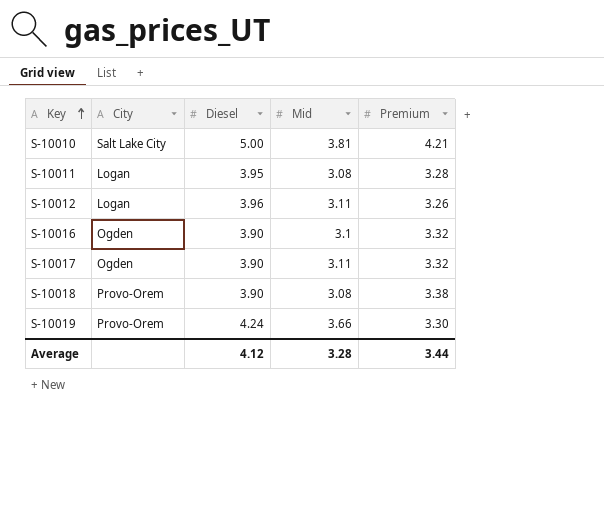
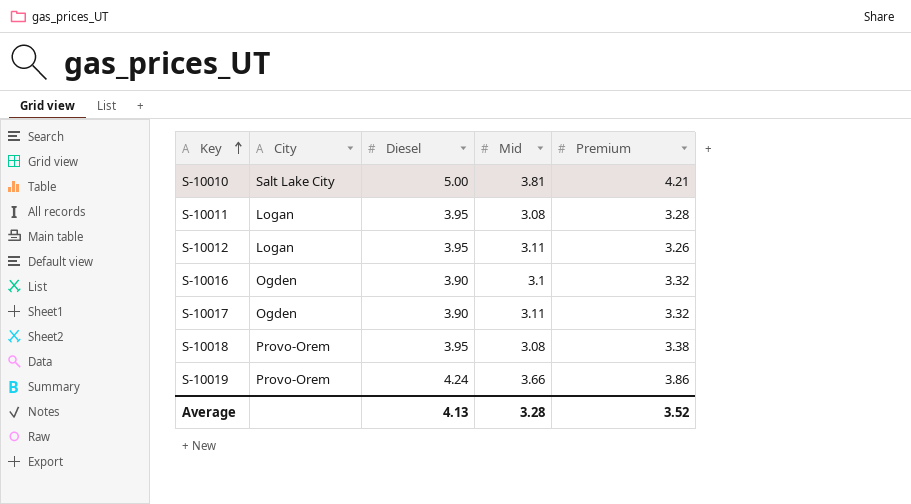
S-10012 | Diesel: 3.96 -> 3.95
S-10018 | Diesel: 3.90 -> 3.95
S-10019 | Premium: 3.30 -> 3.86
Average | Diesel: 4.12 -> 4.13
Average | Premium: 3.44 -> 3.52

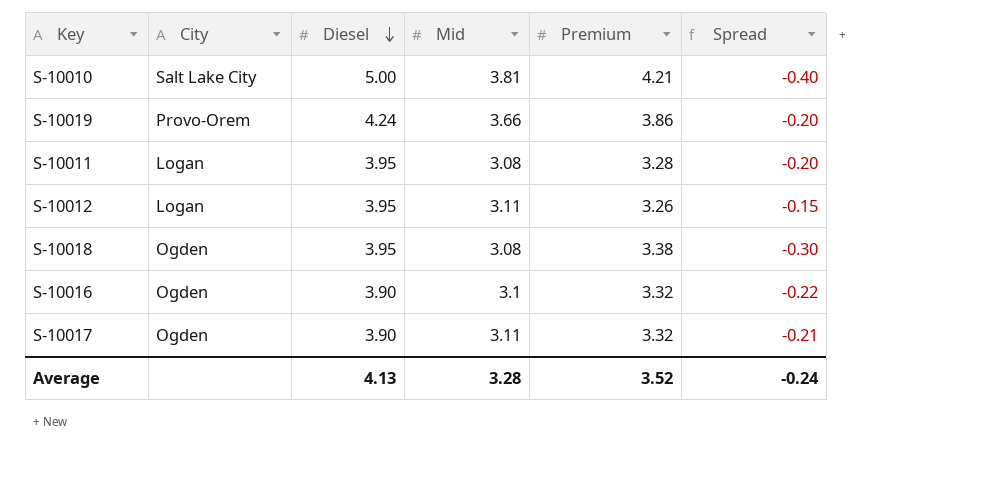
row order: Key ascending -> Diesel descending
column Spread | formula: none -> [Mid] - [Premium]
S-10018 | City: Provo-Orem -> Ogden

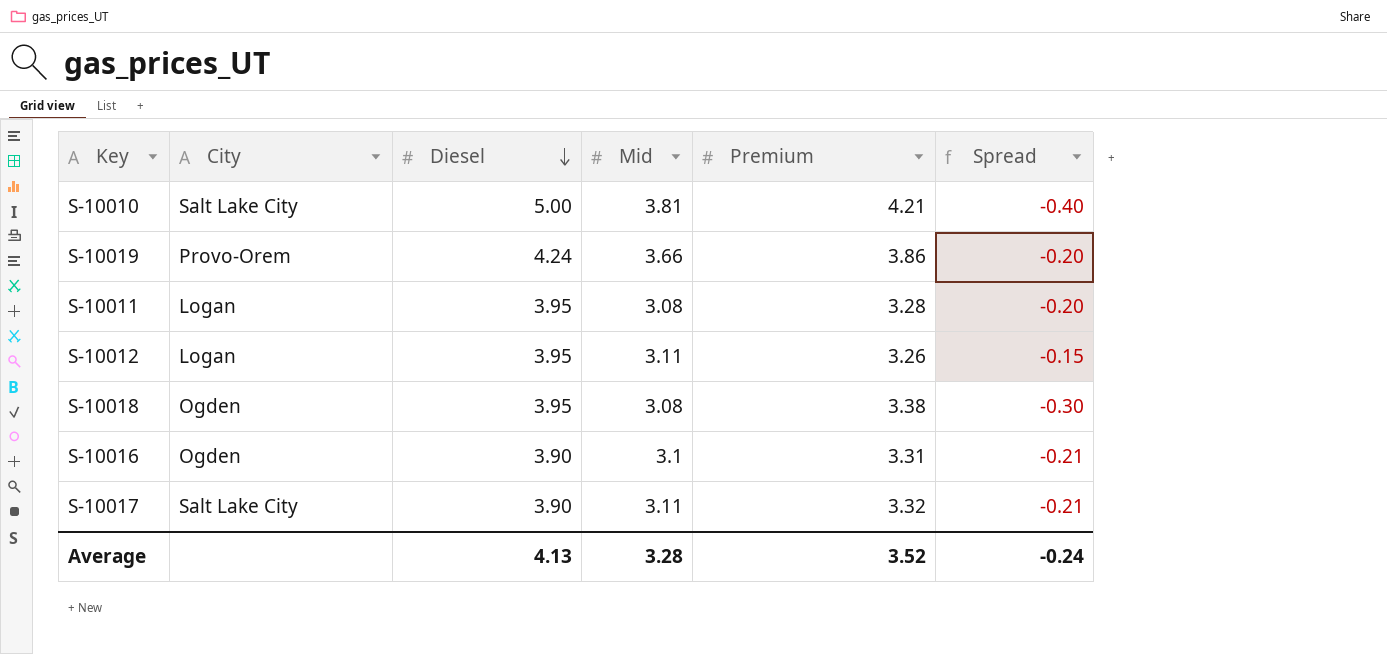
S-10016 | Premium: 3.32 -> 3.31
S-10016 | Spread: -0.22 -> -0.21
S-10017 | City: Ogden -> Salt Lake City

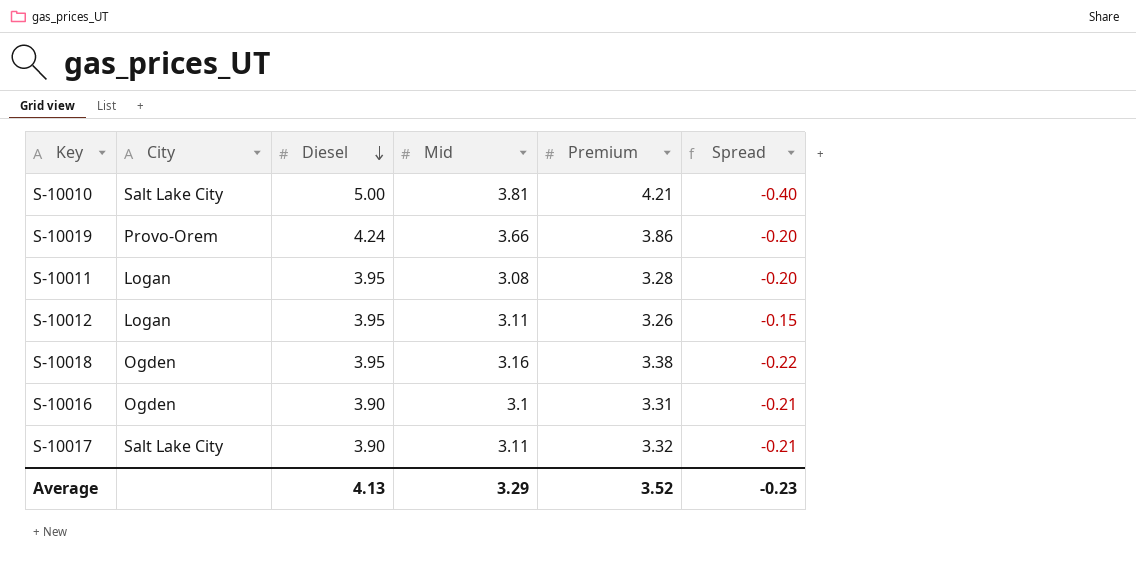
S-10018 | Mid: 3.08 -> 3.16
S-10018 | Spread: -0.30 -> -0.22
Average | Mid: 3.28 -> 3.29
Average | Spread: -0.24 -> -0.23

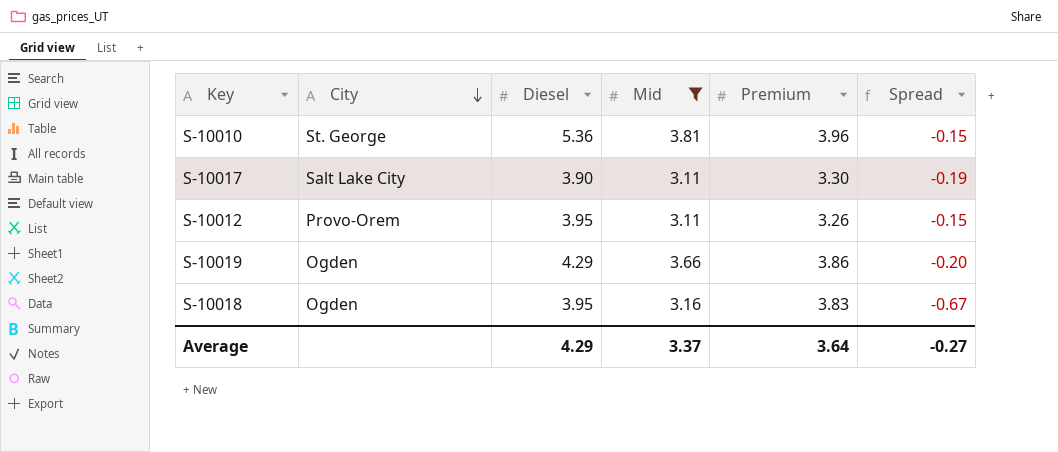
filter: none -> Mid >= 3.11
row order: Diesel descending -> City descending
S-10010 | City: Salt Lake City -> St. George
S-10010 | Diesel: 5.00 -> 5.36
S-10010 | Premium: 4.21 -> 3.96
S-10010 | Spread: -0.40 -> -0.15
S-10017 | Premium: 3.32 -> 3.30
S-10017 | Spread: -0.21 -> -0.19
S-10012 | City: Logan -> Provo-Orem
S-10019 | City: Provo-Orem -> Ogden
S-10019 | Diesel: 4.24 -> 4.29
S-10018 | Premium: 3.38 -> 3.83
S-10018 | Spread: -0.22 -> -0.67
Average | Diesel: 4.13 -> 4.29
Average | Mid: 3.29 -> 3.37
Average | Premium: 3.52 -> 3.64
Average | Spread: -0.23 -> -0.27

